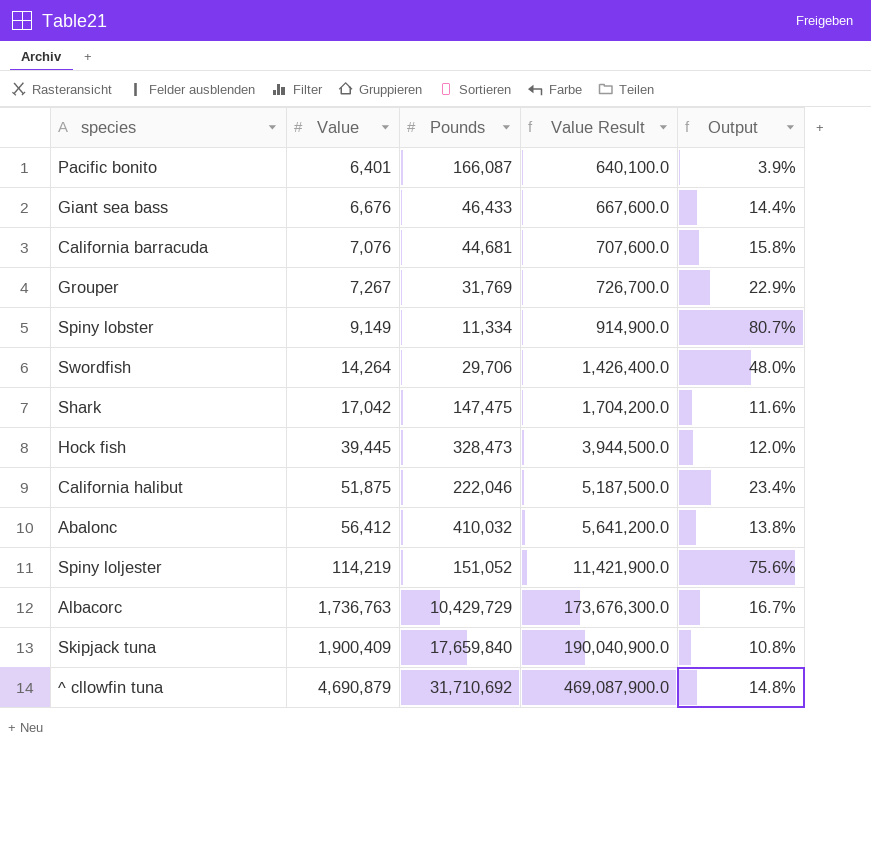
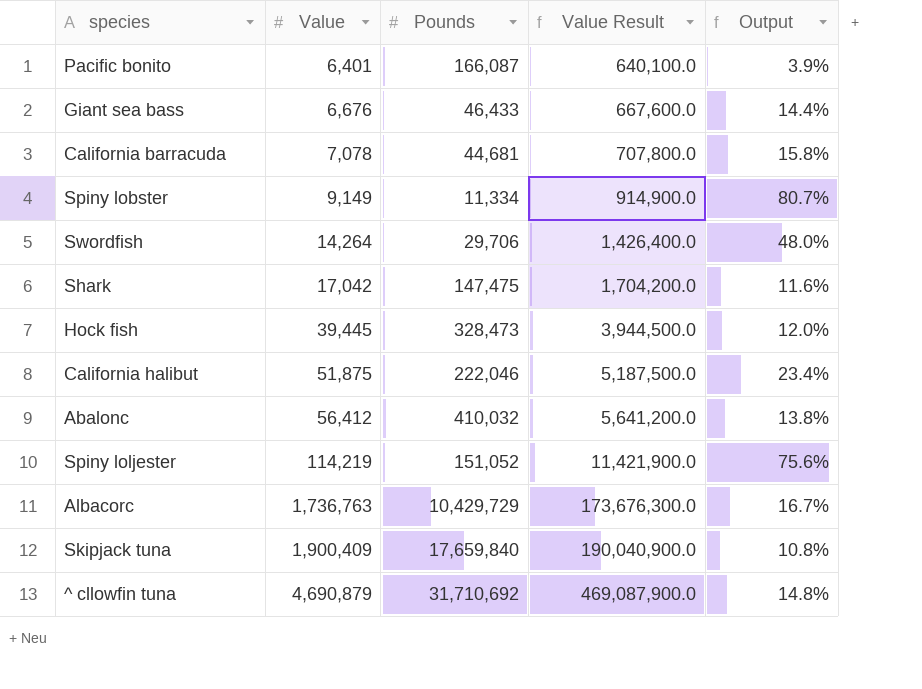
row Grouper: 7,267 | 31,769 | 726,700.0 | 22.9% -> none
California barracuda | Value: 7,076 -> 7,078
California barracuda | Value Result: 707,600.0 -> 707,800.0

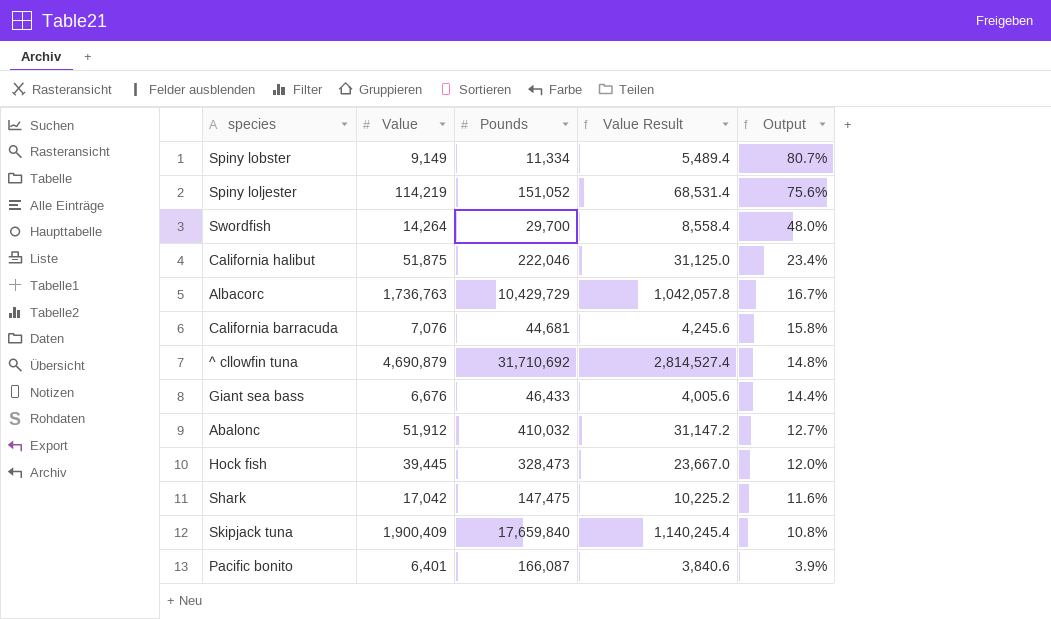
row order: Value ascending -> Output descending
column Value Result | formula: [Value] * 100 -> [Value] * 0.6
Swordfish | Pounds: 29,706 -> 29,700
California barracuda | Value: 7,078 -> 7,076
Abalonc | Value: 56,412 -> 51,912
Abalonc | Output: 13.8% -> 12.7%

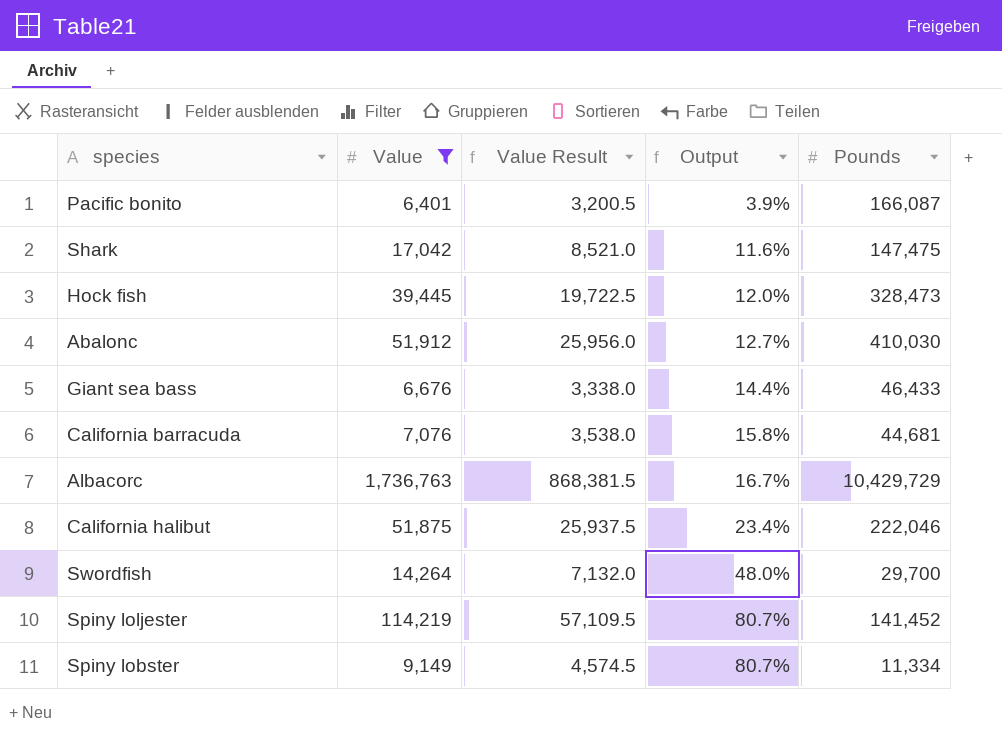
filter: none -> Value <= 1,736,763
row order: Output descending -> Output ascending
column Value Result | formula: [Value] * 0.6 -> [Value] * 0.5
column Pounds | position: 3 -> 5
Abalonc | Pounds: 410,032 -> 410,030
Spiny loljester | Output: 75.6% -> 80.7%
Spiny loljester | Pounds: 151,052 -> 141,452

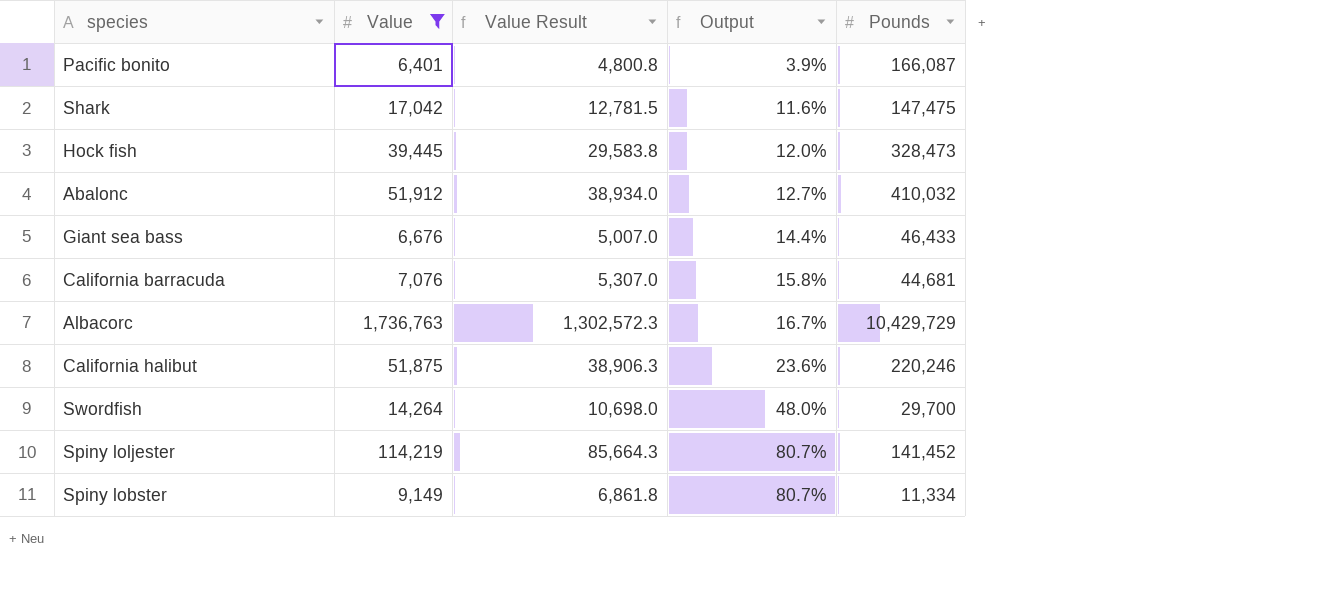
column Value Result | formula: [Value] * 0.5 -> [Value] * 0.75
Abalonc | Pounds: 410,030 -> 410,032
California halibut | Output: 23.4% -> 23.6%
California halibut | Pounds: 222,046 -> 220,246

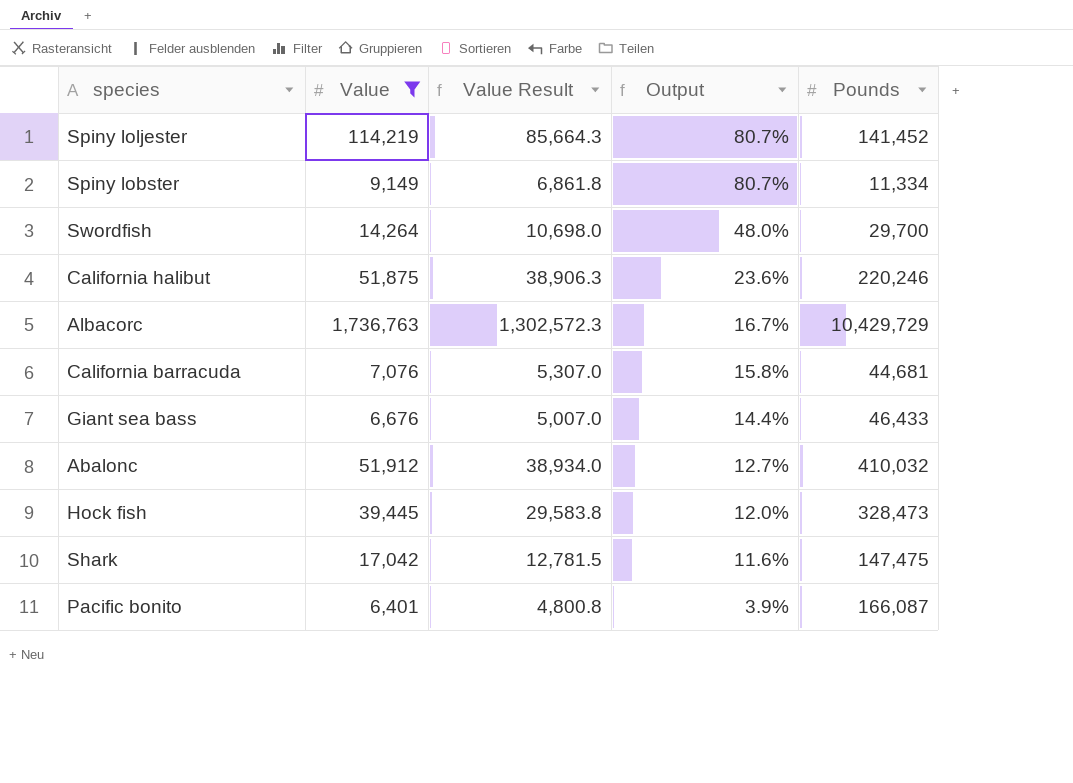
row order: Output ascending -> Output descending

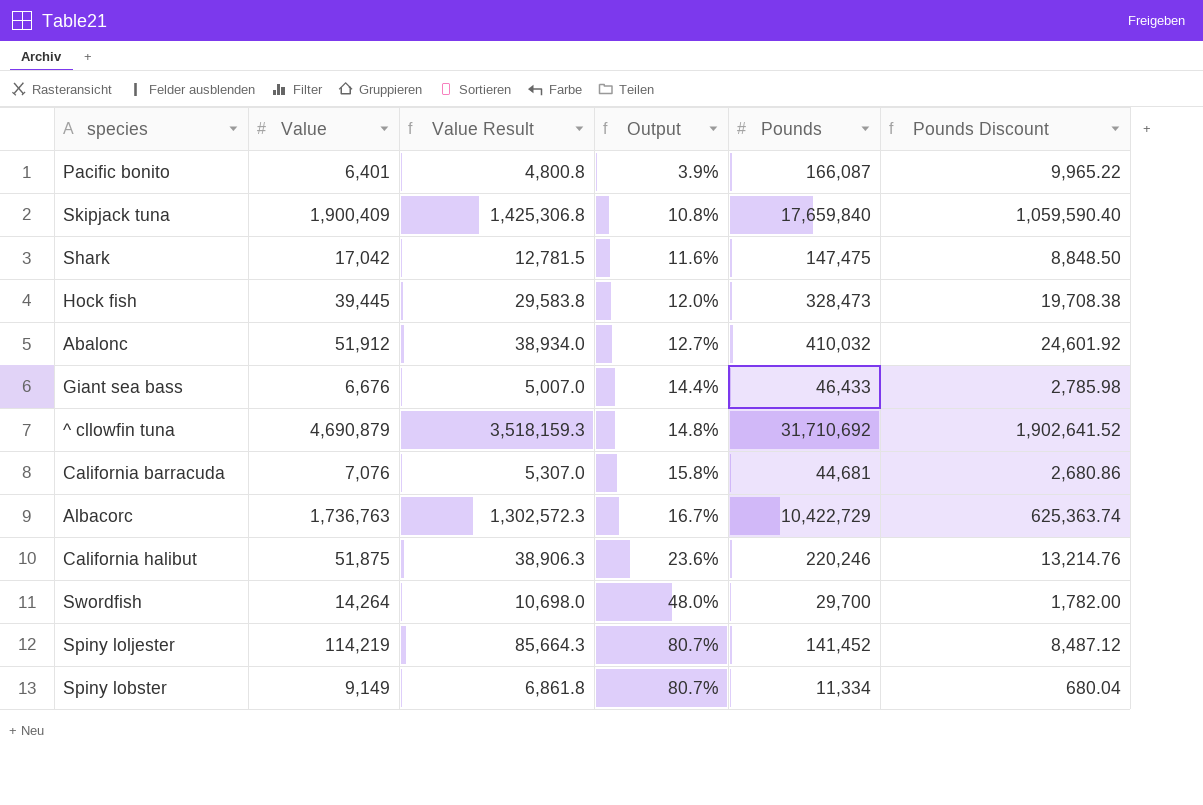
filter: Value <= 1,736,763 -> none
row order: Output descending -> Output ascending
column Pounds Discount | formula: none -> [Pounds] * 0.06
Albacorc | Pounds: 10,429,729 -> 10,422,729

